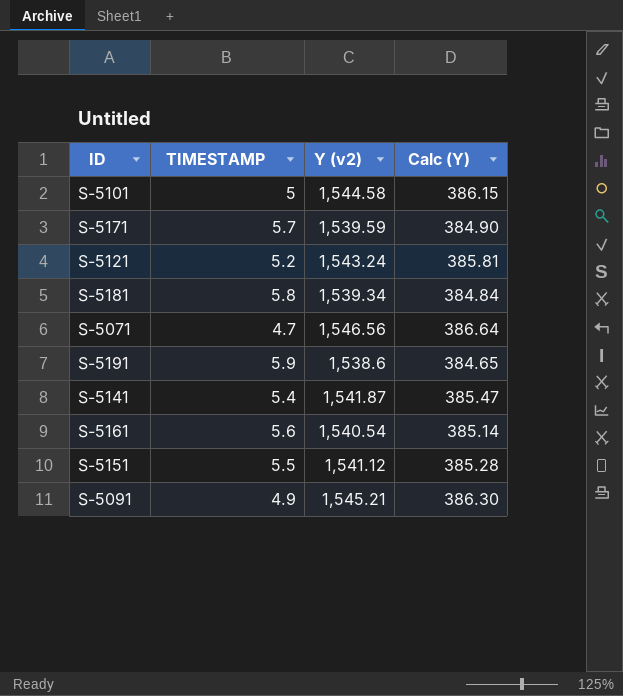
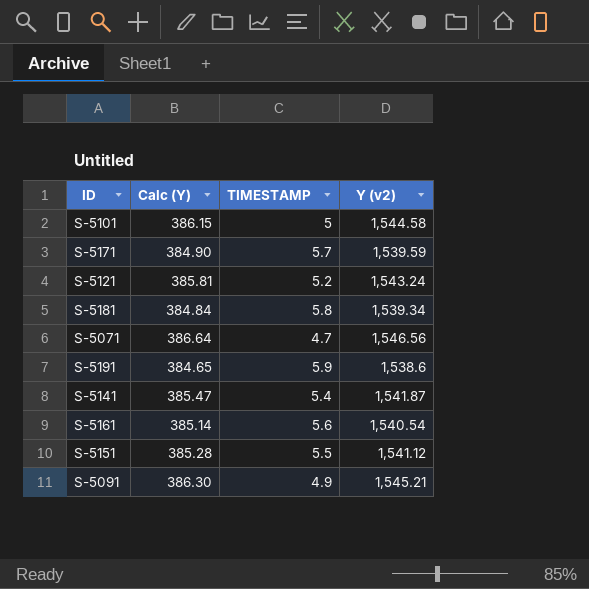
column Calc (Y) | position: 4 -> 2

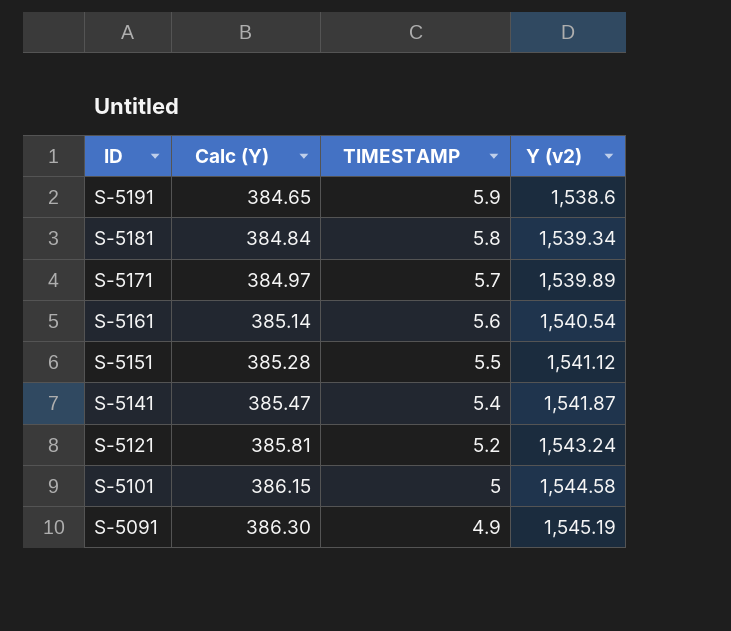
row order: none -> ID descending
row S-5071: 386.64 | 4.7 | 1,546.56 -> none
S-5171 | Calc (Y): 384.90 -> 384.97
S-5171 | Y (v2): 1,539.59 -> 1,539.89
S-5091 | Y (v2): 1,545.21 -> 1,545.19

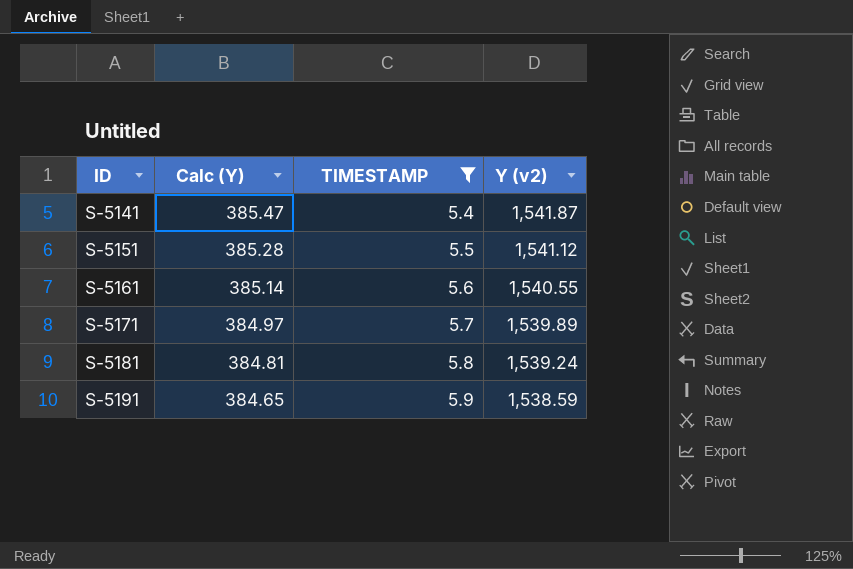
filter: none -> TIMESTAMP >= 5.4
row order: ID descending -> ID ascending
S-5161 | Y (v2): 1,540.54 -> 1,540.55
S-5181 | Calc (Y): 384.84 -> 384.81
S-5181 | Y (v2): 1,539.34 -> 1,539.24
S-5191 | Y (v2): 1,538.6 -> 1,538.59

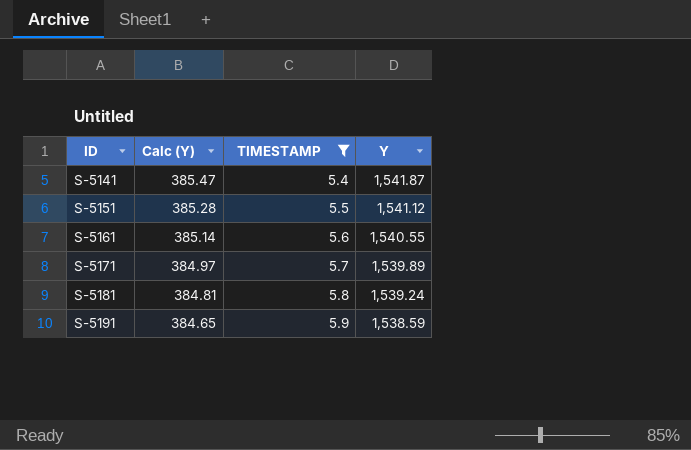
column name: Y (v2) -> Y

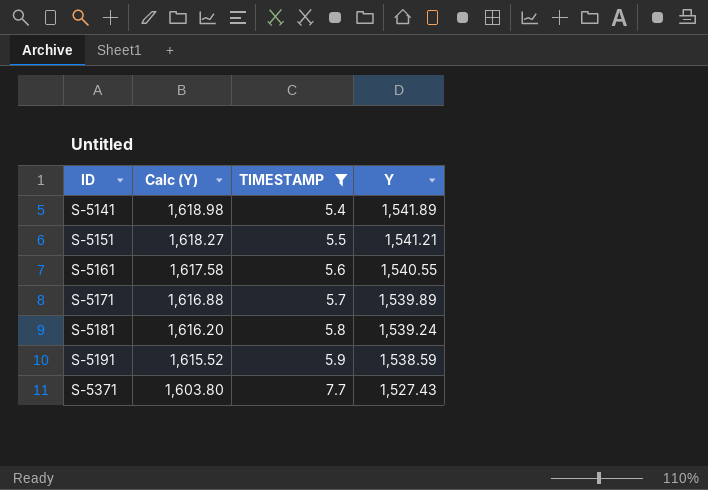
column Calc (Y) | formula: [Y] * 0.25 -> [Y] * 1.05
S-5141 | Y: 1,541.87 -> 1,541.89
S-5151 | Y: 1,541.12 -> 1,541.21
row S-5371: none -> 1,603.80 | 7.7 | 1,527.43

